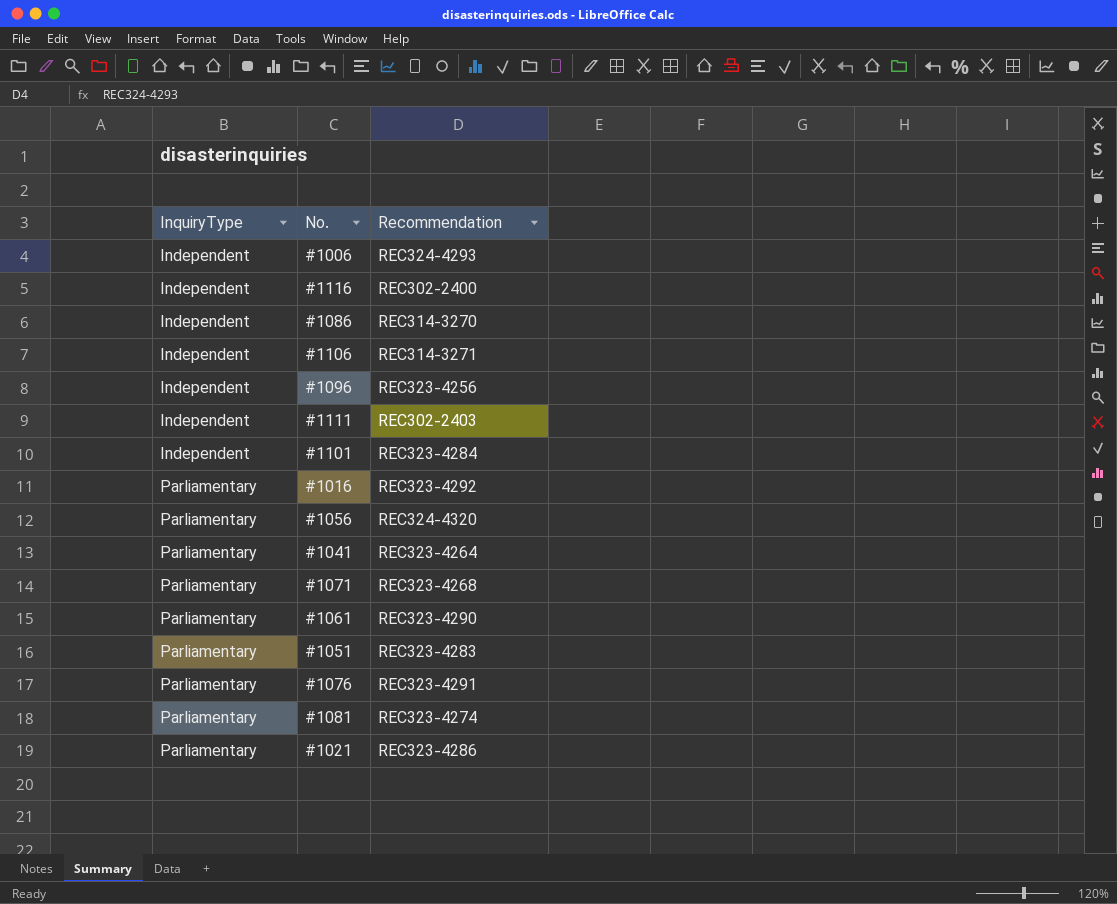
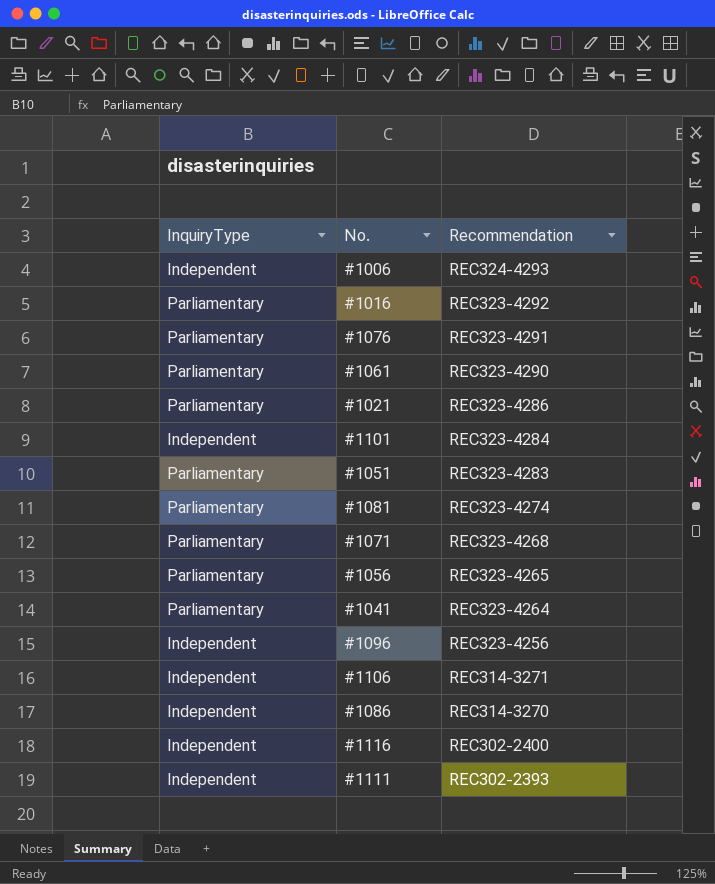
row order: InquiryType ascending -> Recommendation descending
#1056 | Recommendation: REC324-4320 -> REC323-4265
#1111 | Recommendation: REC302-2403 -> REC302-2393

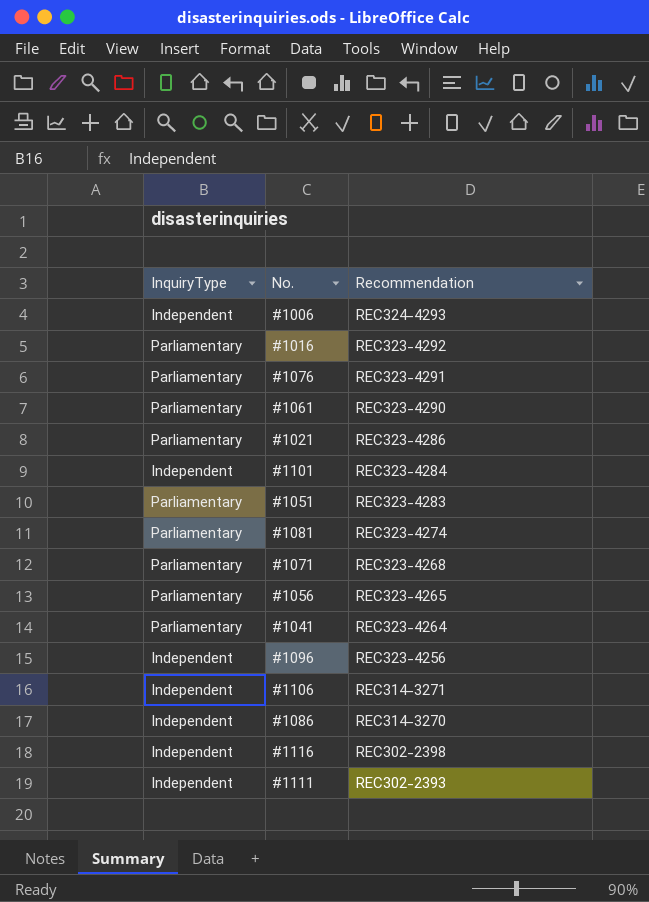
#1116 | Recommendation: REC302-2400 -> REC302-2398

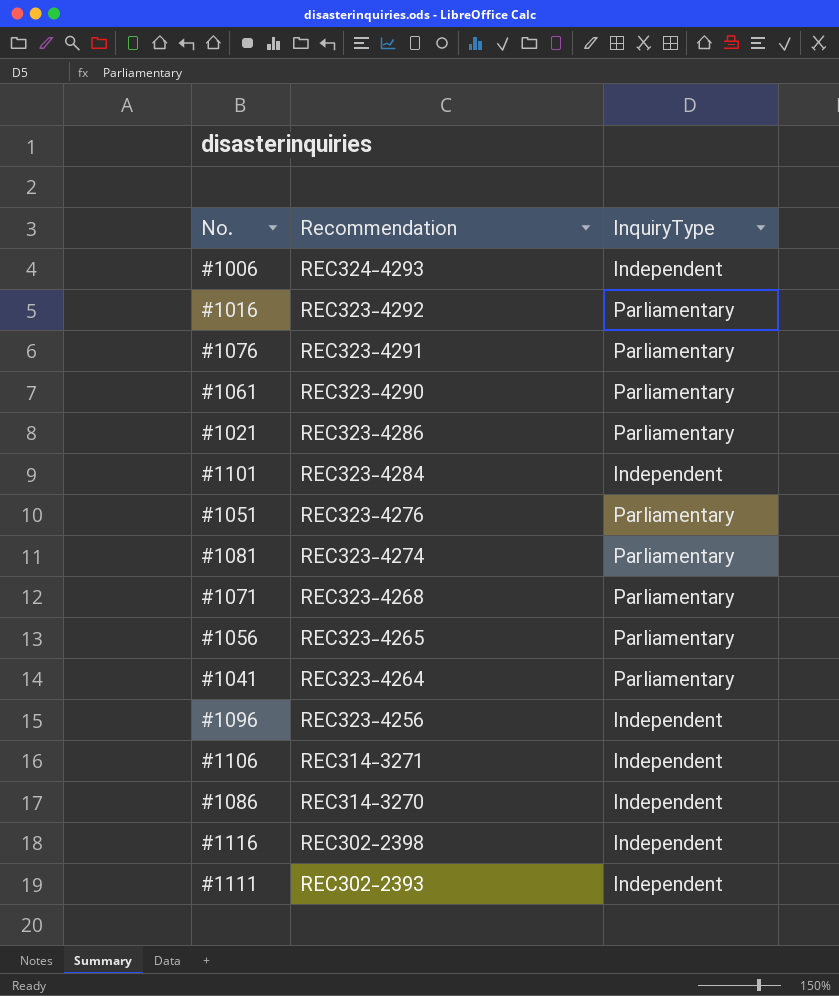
column InquiryType | position: 1 -> 3
#1051 | Recommendation: REC323-4283 -> REC323-4276

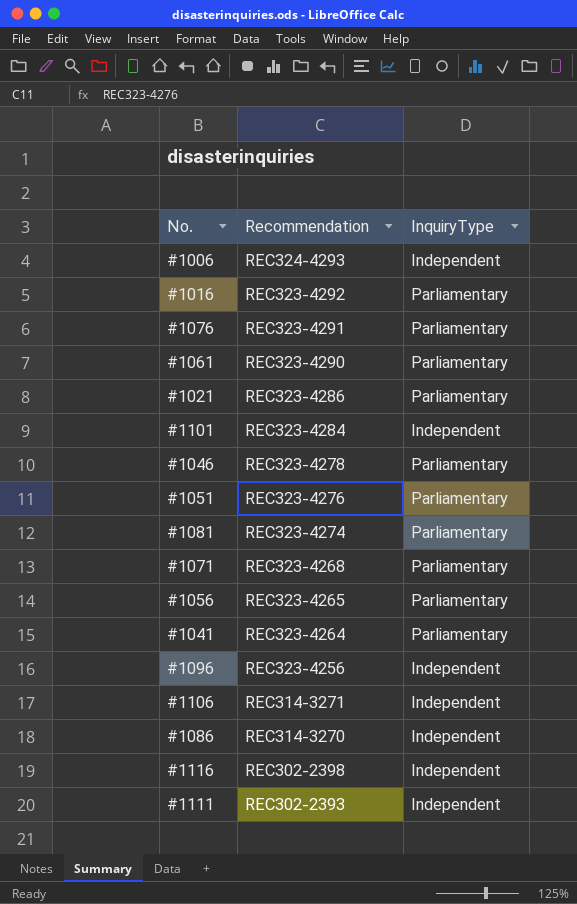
row #1046: none -> REC323-4278 | Parliamentary

